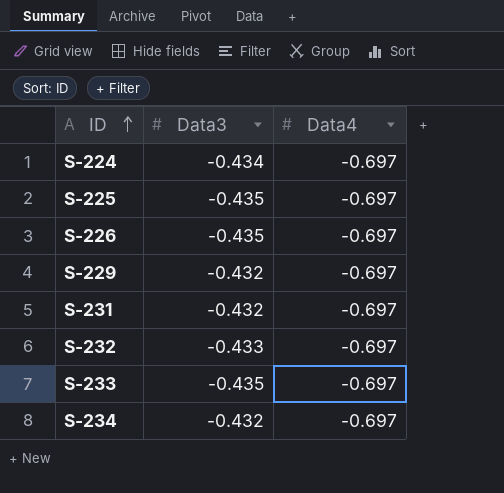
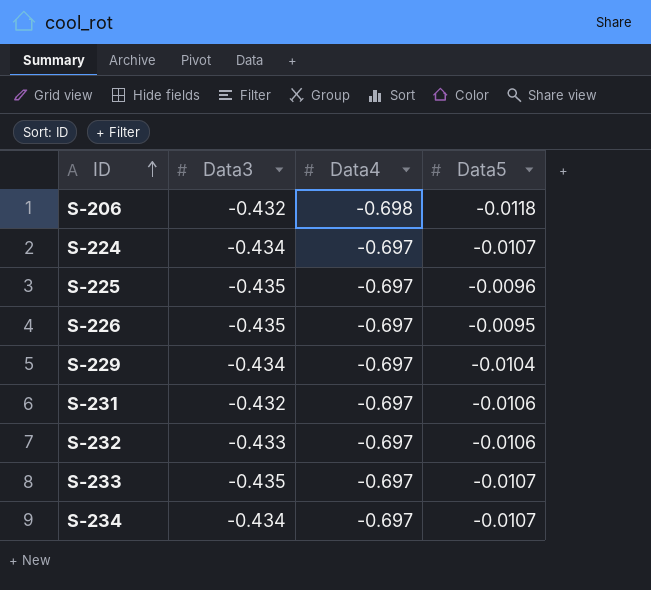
column Data5 | position: none -> 4
row S-206: none -> -0.432 | -0.698 | -0.0118
S-229 | Data3: -0.432 -> -0.434
S-234 | Data3: -0.432 -> -0.434

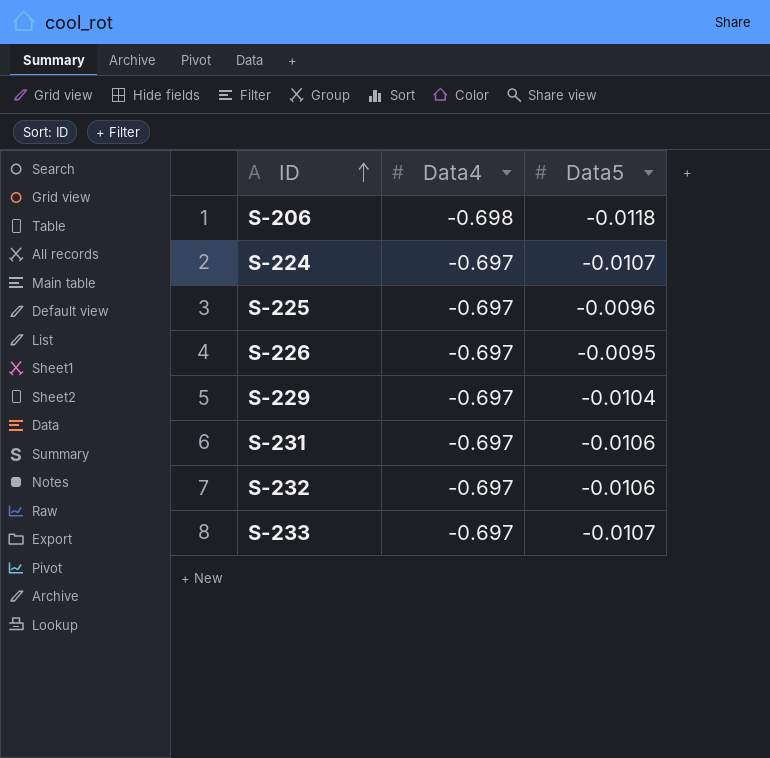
column Data3 | position: 2 -> none
row S-234: -0.434 | -0.697 | -0.0107 -> none

